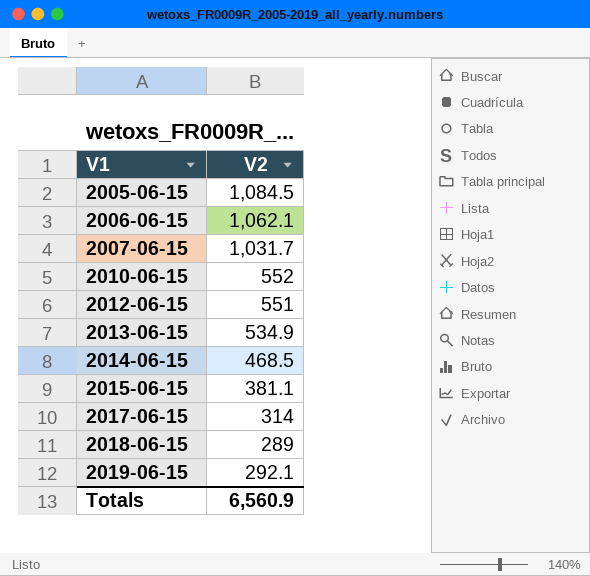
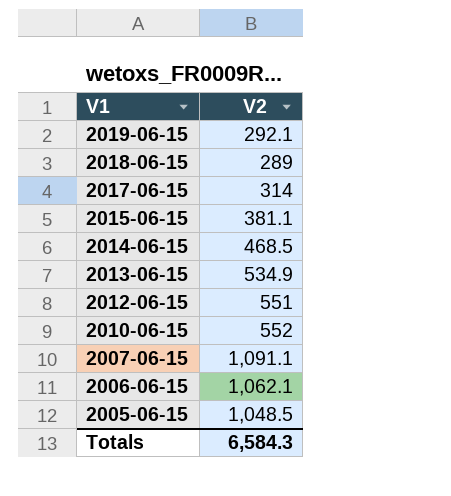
row order: V1 ascending -> V1 descending
2007-06-15 | V2: 1,031.7 -> 1,091.1
2005-06-15 | V2: 1,084.5 -> 1,048.5
Totals | V2: 6,560.9 -> 6,584.3

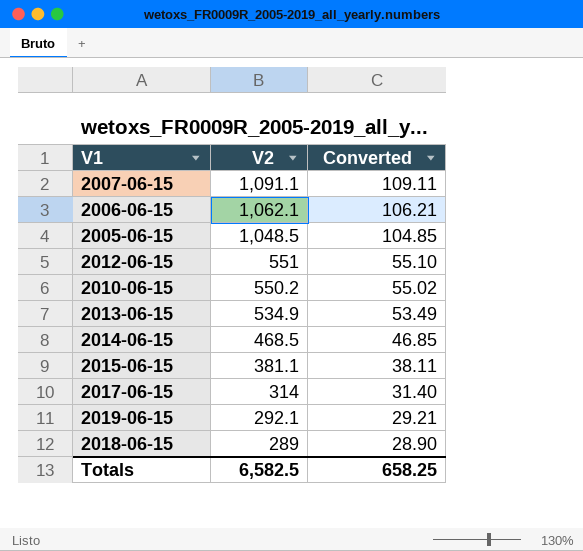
row order: V1 descending -> V2 descending
column Converted | formula: none -> [V2] * 0.1
2010-06-15 | V2: 552 -> 550.2
Totals | V2: 6,584.3 -> 6,582.5

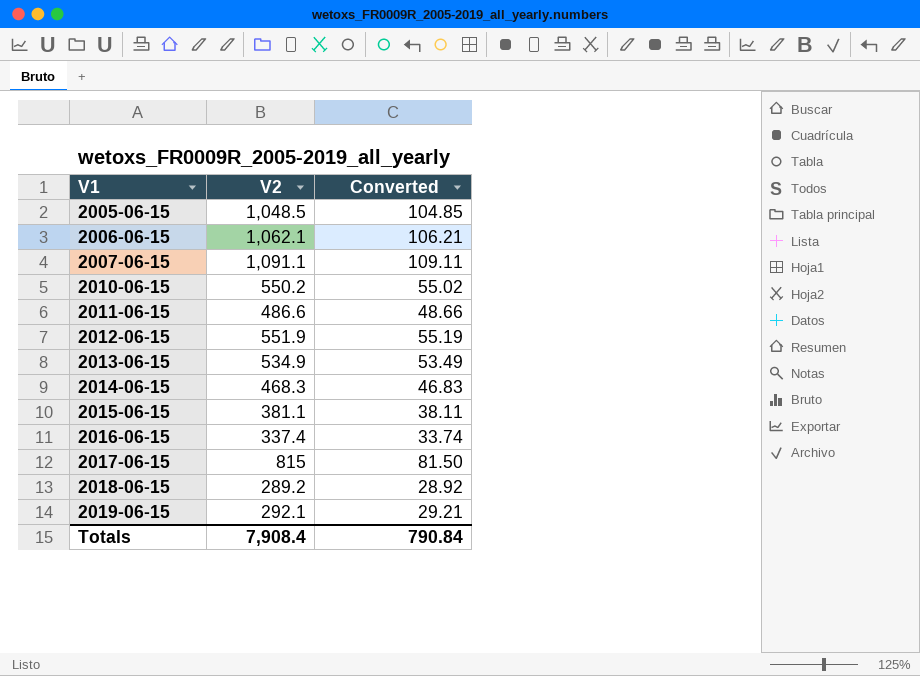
row order: V2 descending -> V1 ascending
row 2011-06-15: none -> 486.6 | 48.66
2012-06-15 | V2: 551 -> 551.9
2012-06-15 | Converted: 55.10 -> 55.19
2014-06-15 | V2: 468.5 -> 468.3
2014-06-15 | Converted: 46.85 -> 46.83
row 2016-06-15: none -> 337.4 | 33.74
2017-06-15 | V2: 314 -> 815
2017-06-15 | Converted: 31.40 -> 81.50
2018-06-15 | V2: 289 -> 289.2
2018-06-15 | Converted: 28.90 -> 28.92
Totals | V2: 6,582.5 -> 7,908.4
Totals | Converted: 658.25 -> 790.84

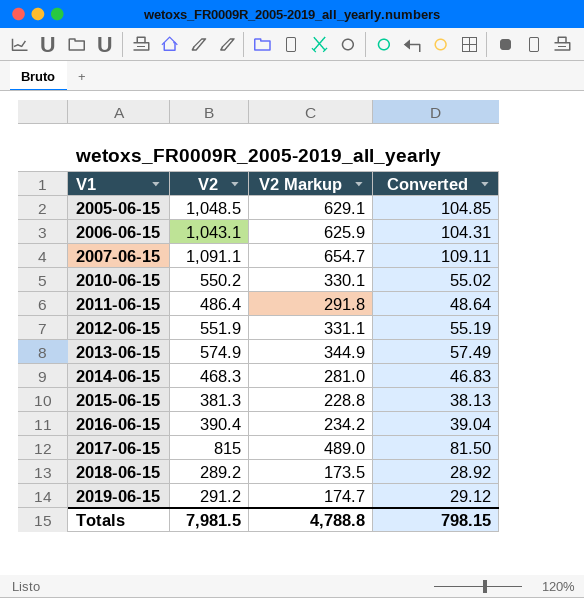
column V2 Markup | formula: none -> [V2] * 0.6
2006-06-15 | V2: 1,062.1 -> 1,043.1
2006-06-15 | Converted: 106.21 -> 104.31
2011-06-15 | V2: 486.6 -> 486.4
2011-06-15 | Converted: 48.66 -> 48.64
2013-06-15 | V2: 534.9 -> 574.9
2013-06-15 | Converted: 53.49 -> 57.49
2015-06-15 | V2: 381.1 -> 381.3
2015-06-15 | Converted: 38.11 -> 38.13
2016-06-15 | V2: 337.4 -> 390.4
2016-06-15 | Converted: 33.74 -> 39.04
2019-06-15 | V2: 292.1 -> 291.2
2019-06-15 | Converted: 29.21 -> 29.12
Totals | V2: 7,908.4 -> 7,981.5
Totals | Converted: 790.84 -> 798.15

